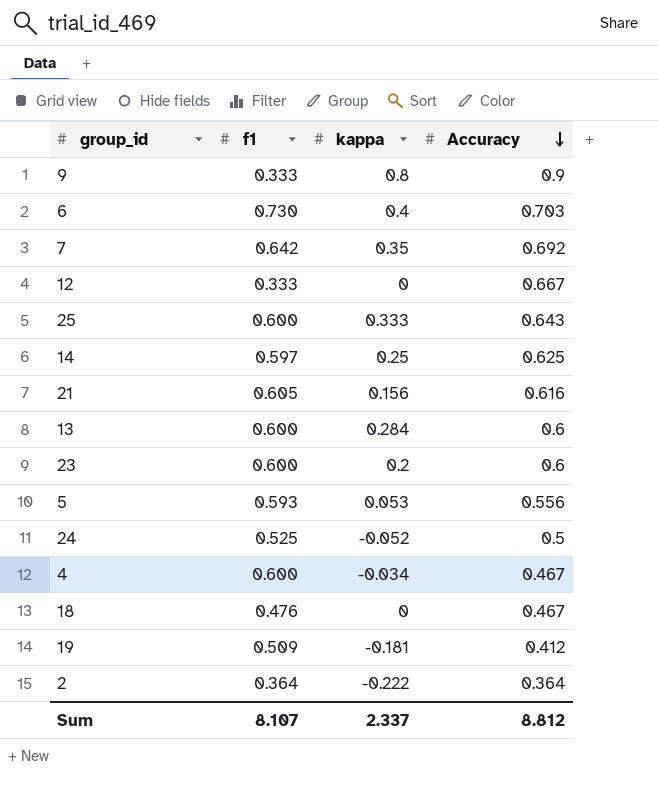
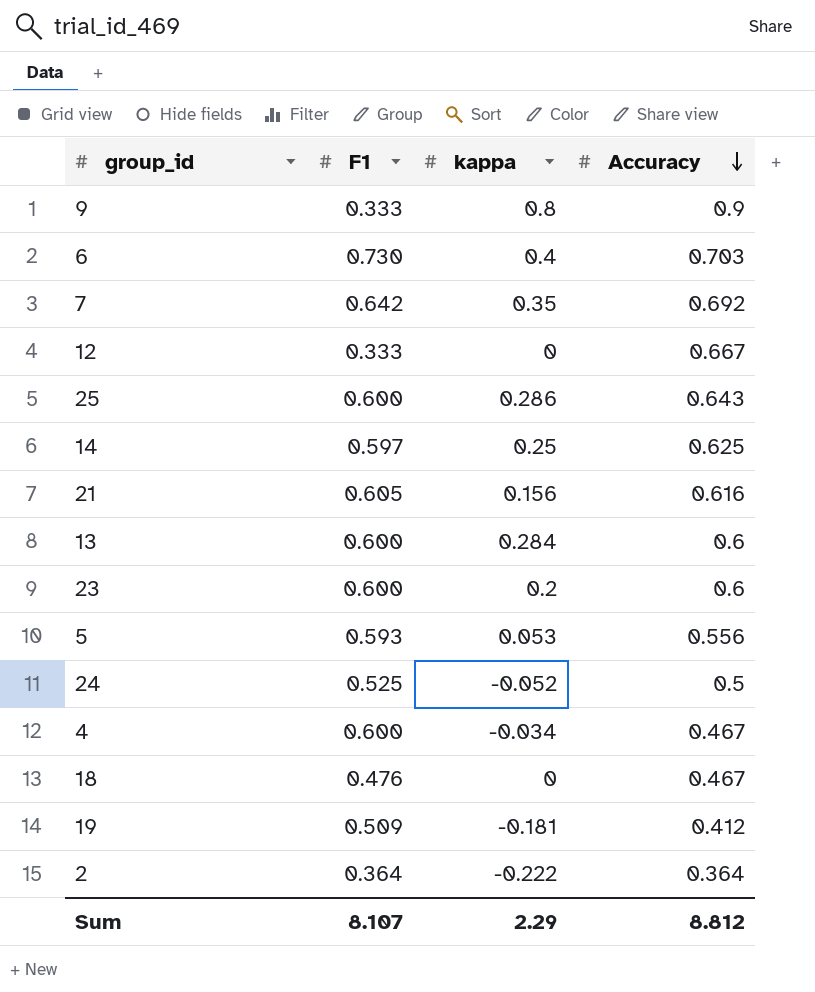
column name: f1 -> F1
25 | kappa: 0.333 -> 0.286
Sum | kappa: 2.337 -> 2.29

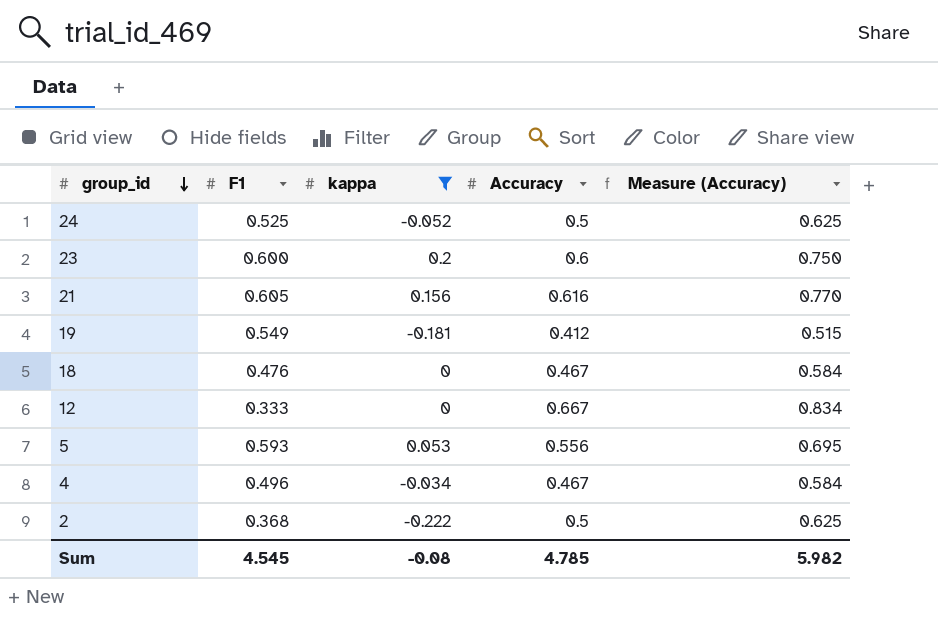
filter: none -> kappa <= 0.2
row order: Accuracy descending -> group_id descending
column Measure (Accuracy) | formula: none -> [Accuracy] * 1.25
19 | F1: 0.509 -> 0.549
4 | F1: 0.600 -> 0.496
2 | F1: 0.364 -> 0.368
2 | Accuracy: 0.364 -> 0.5
Sum | F1: 8.107 -> 4.545
Sum | kappa: 2.29 -> -0.08
Sum | Accuracy: 8.812 -> 4.785

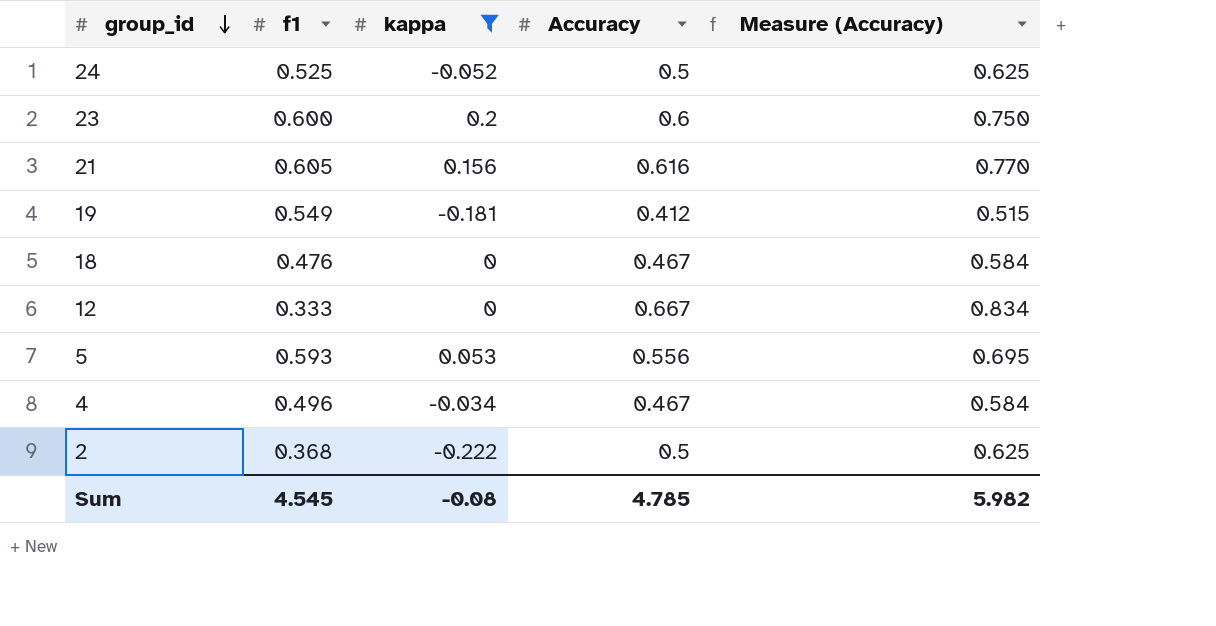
column name: F1 -> f1

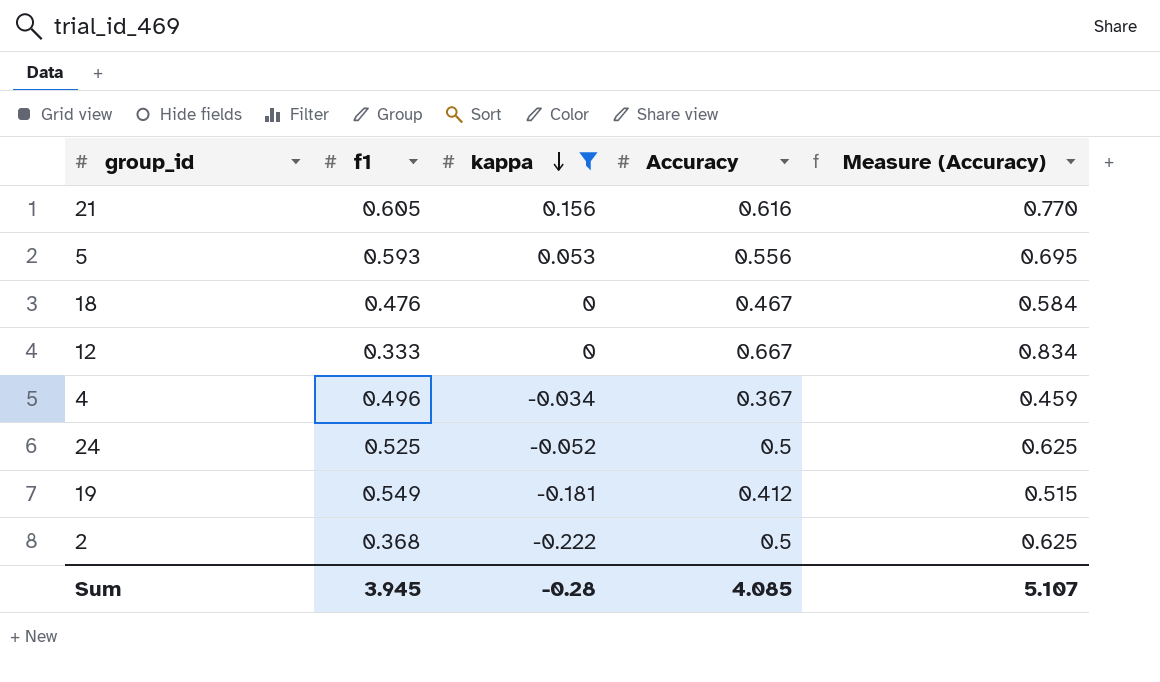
row order: group_id descending -> kappa descending
row 23: 0.600 | 0.2 | 0.6 | 0.750 -> none
4 | Accuracy: 0.467 -> 0.367
4 | Measure (Accuracy): 0.584 -> 0.459
Sum | f1: 4.545 -> 3.945
Sum | kappa: -0.08 -> -0.28
Sum | Accuracy: 4.785 -> 4.085
Sum | Measure (Accuracy): 5.982 -> 5.107

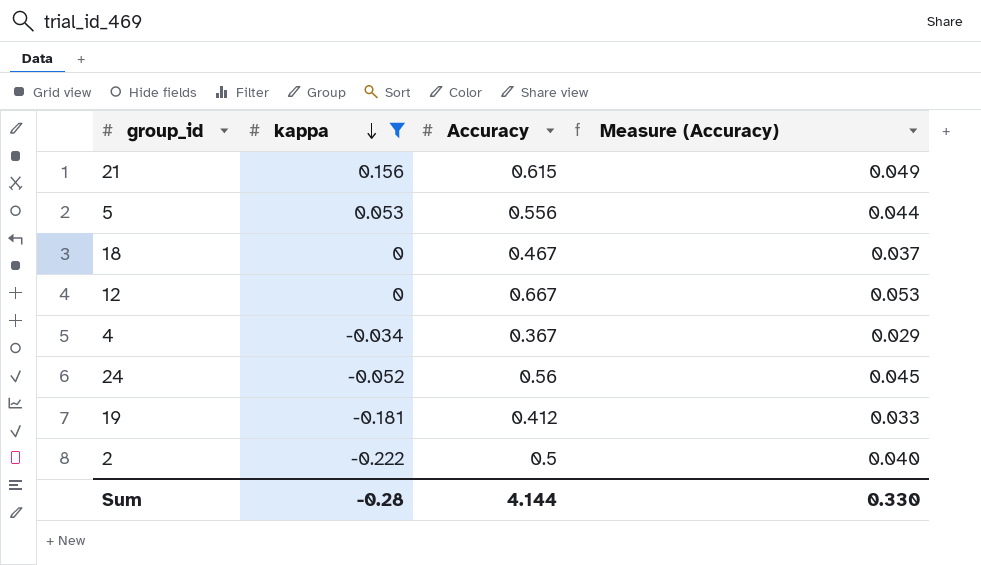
column f1 | position: 2 -> none
column Measure (Accuracy) | formula: [Accuracy] * 1.25 -> [Accuracy] * 0.08
21 | Accuracy: 0.616 -> 0.615
24 | Accuracy: 0.5 -> 0.56
Sum | Accuracy: 4.085 -> 4.144
Sum | Measure (Accuracy): 5.107 -> 0.330

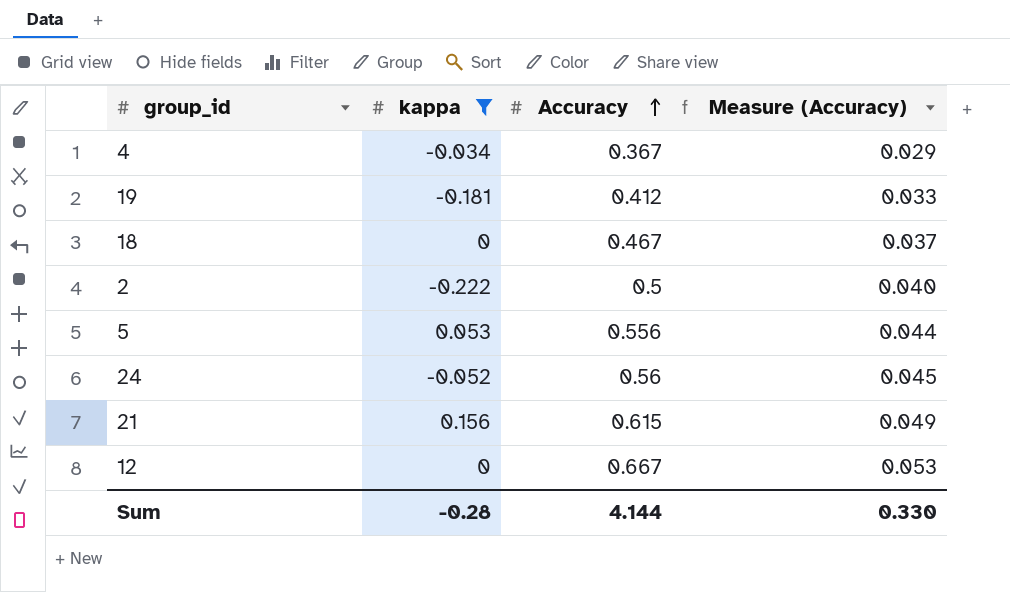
row order: kappa descending -> Accuracy ascending

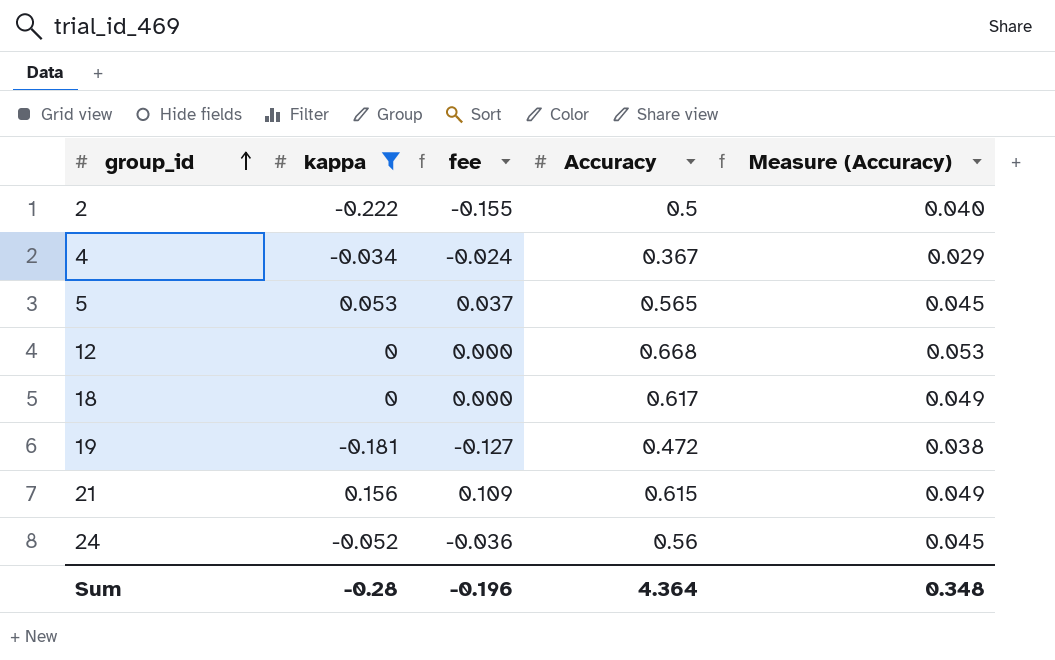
row order: Accuracy ascending -> group_id ascending
column fee | formula: none -> [kappa] * 0.7
5 | Accuracy: 0.556 -> 0.565
5 | Measure (Accuracy): 0.044 -> 0.045
12 | Accuracy: 0.667 -> 0.668
18 | Accuracy: 0.467 -> 0.617
18 | Measure (Accuracy): 0.037 -> 0.049
19 | Accuracy: 0.412 -> 0.472
19 | Measure (Accuracy): 0.033 -> 0.038
Sum | Accuracy: 4.144 -> 4.364
Sum | Measure (Accuracy): 0.330 -> 0.348

